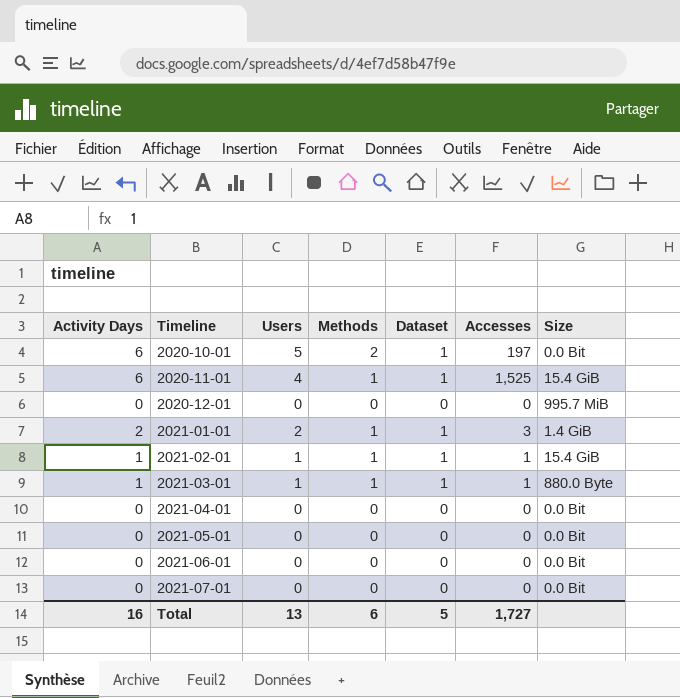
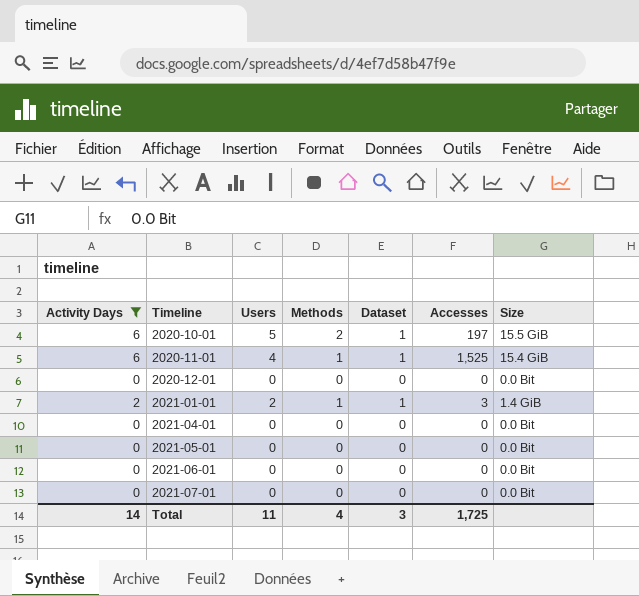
filter: none -> Activity Days != 1
2020-10-01 | Size: 0.0 Bit -> 15.5 GiB
2020-12-01 | Size: 995.7 MiB -> 0.0 Bit
Total | Activity Days: 16 -> 14
Total | Users: 13 -> 11
Total | Methods: 6 -> 4
Total | Dataset: 5 -> 3
Total | Accesses: 1,727 -> 1,725

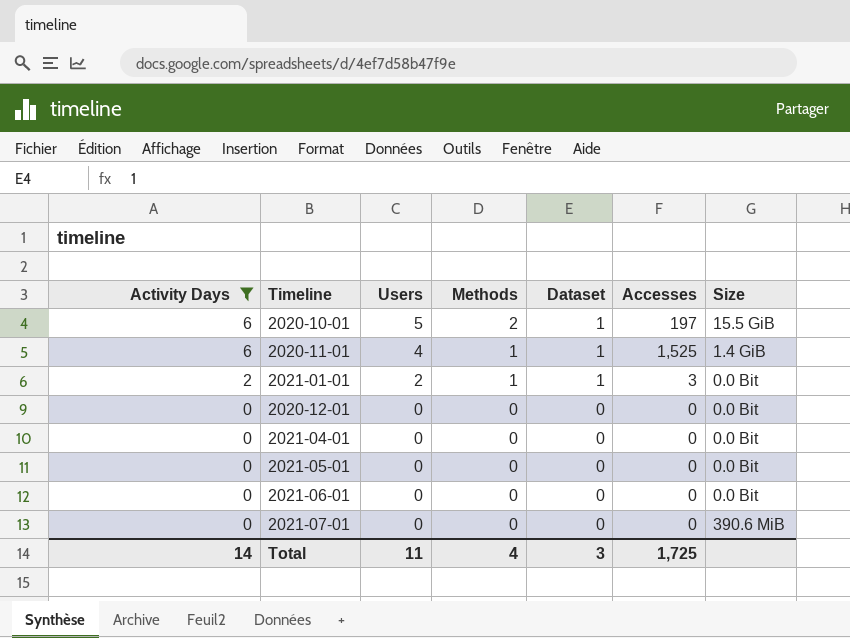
row order: Timeline ascending -> Activity Days descending
2020-11-01 | Size: 15.4 GiB -> 1.4 GiB
2021-01-01 | Size: 1.4 GiB -> 0.0 Bit
2021-07-01 | Size: 0.0 Bit -> 390.6 MiB

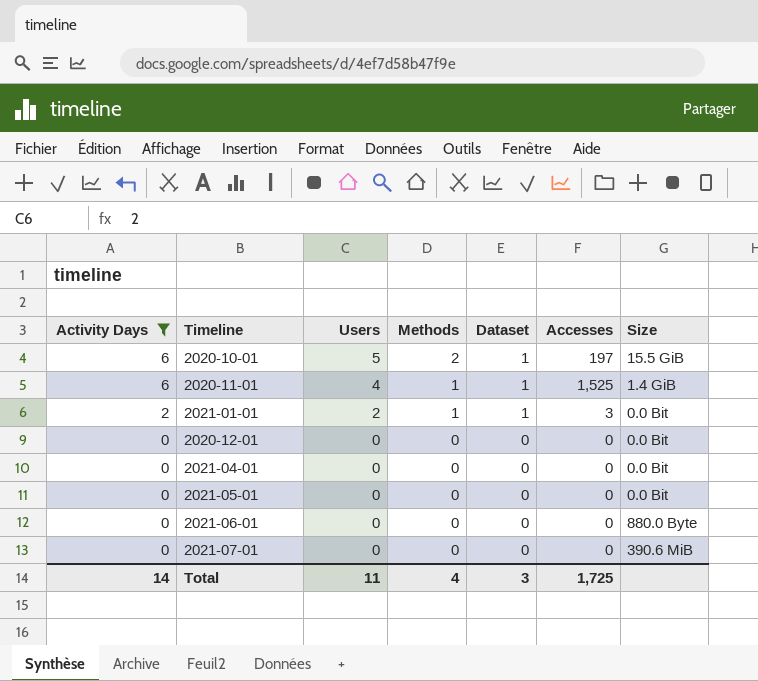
2021-06-01 | Size: 0.0 Bit -> 880.0 Byte

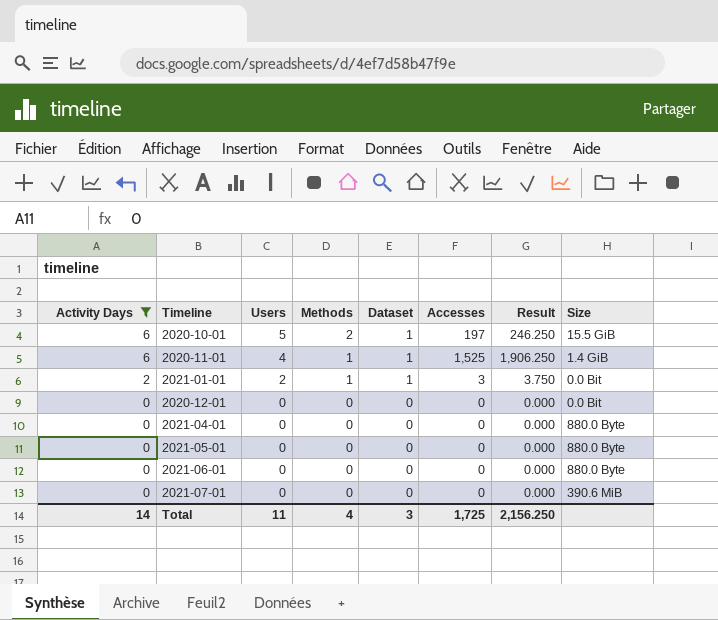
column Result | formula: none -> [Accesses] * 1.25
2021-04-01 | Size: 0.0 Bit -> 880.0 Byte
2021-05-01 | Size: 0.0 Bit -> 880.0 Byte

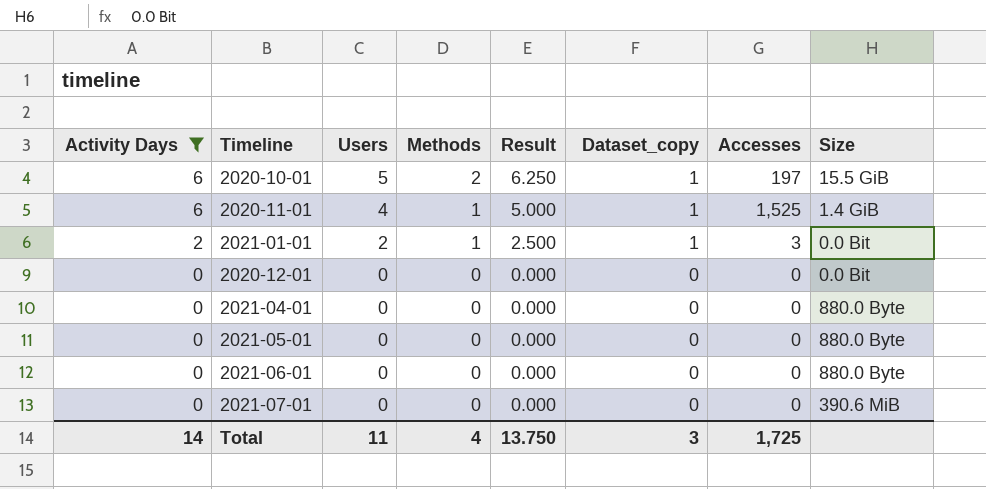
column Result | formula: [Accesses] * 1.25 -> [Users] * 1.25
column Result | position: 7 -> 5
column name: Dataset -> Dataset_copy
Total | Result: 2,156.250 -> 13.750

